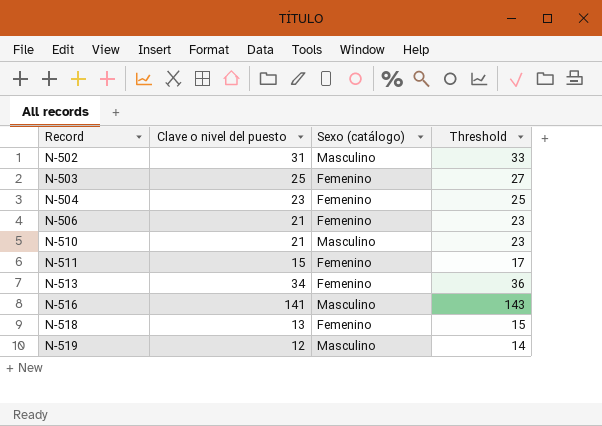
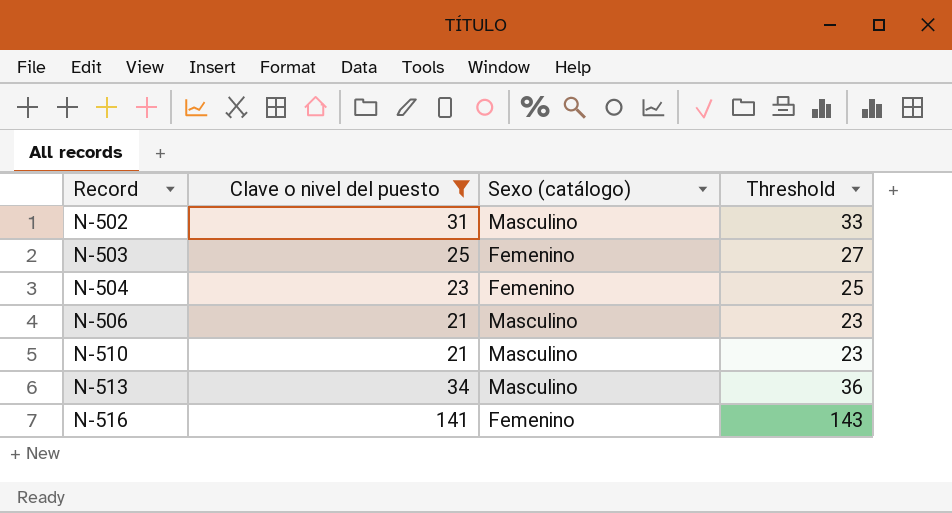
filter: none -> Clave o nivel del puesto >= 21
N-506 | Sexo (catálogo): Femenino -> Masculino
N-513 | Sexo (catálogo): Femenino -> Masculino
N-516 | Sexo (catálogo): Masculino -> Femenino

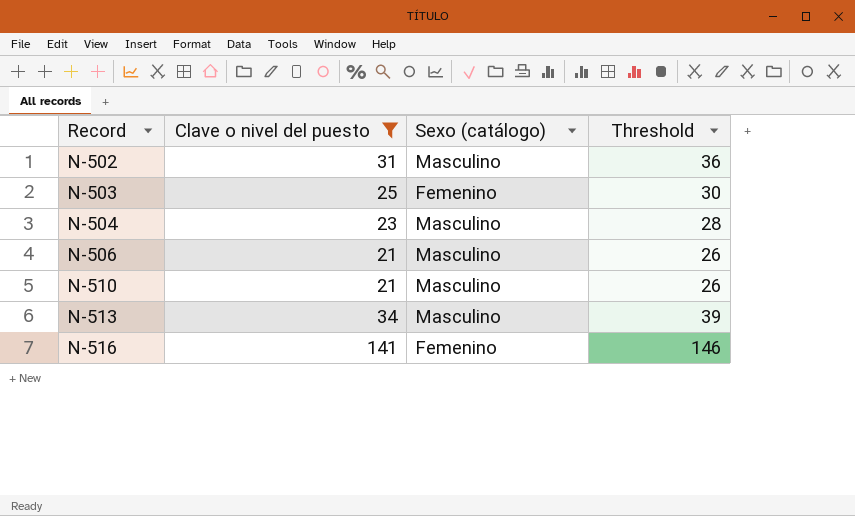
column Threshold | formula: [Clave o nivel del puesto] + 2 -> [Clave o nivel del puesto] + 5
N-504 | Sexo (catálogo): Femenino -> Masculino

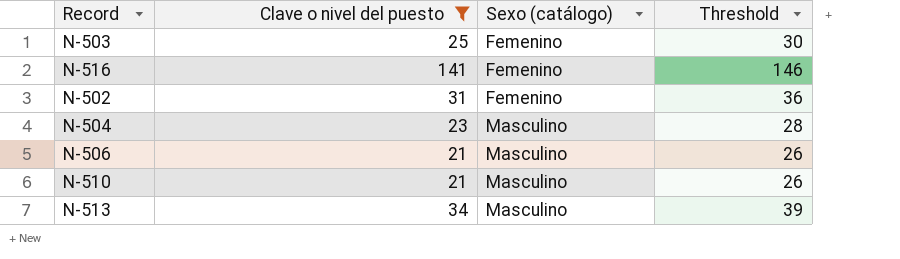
row order: Record ascending -> Sexo (catálogo) ascending
N-502 | Sexo (catálogo): Masculino -> Femenino

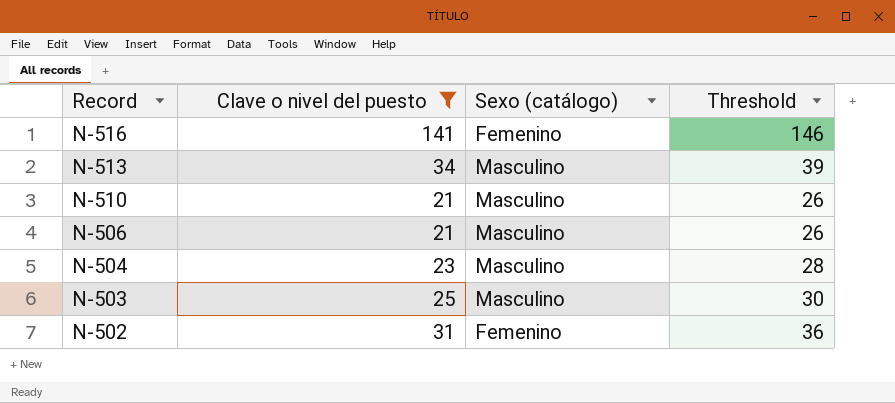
row order: Sexo (catálogo) ascending -> Record descending
N-503 | Sexo (catálogo): Femenino -> Masculino

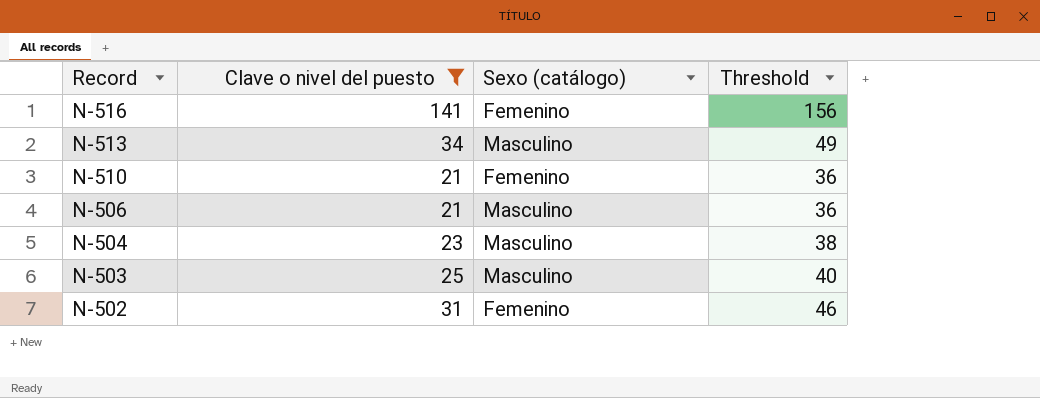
column Threshold | formula: [Clave o nivel del puesto] + 5 -> [Clave o nivel del puesto] + 15
N-510 | Sexo (catálogo): Masculino -> Femenino

